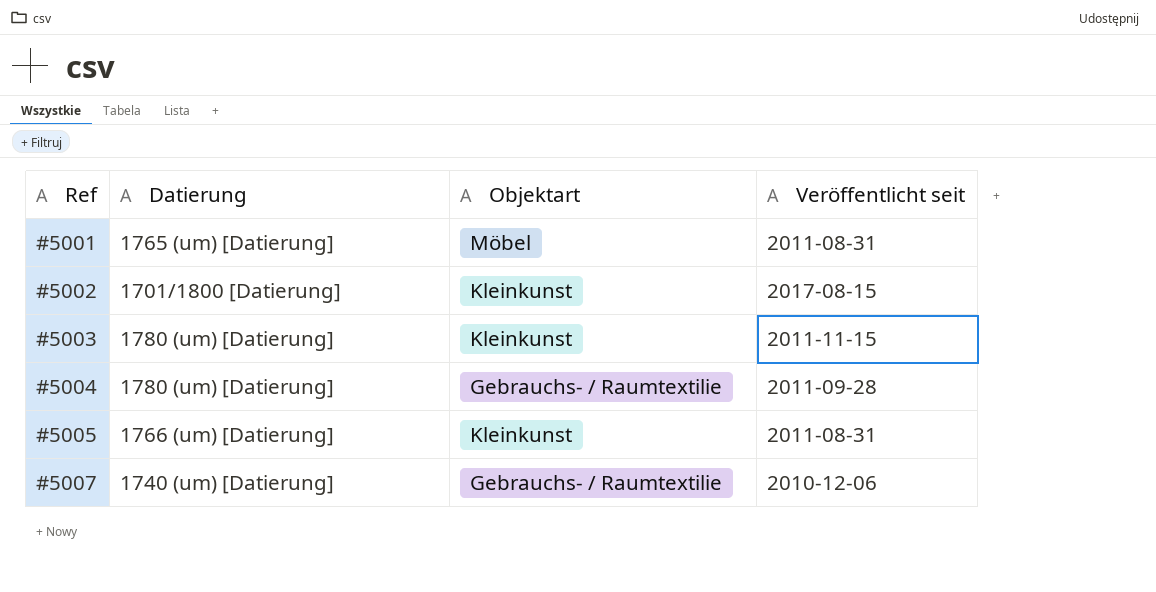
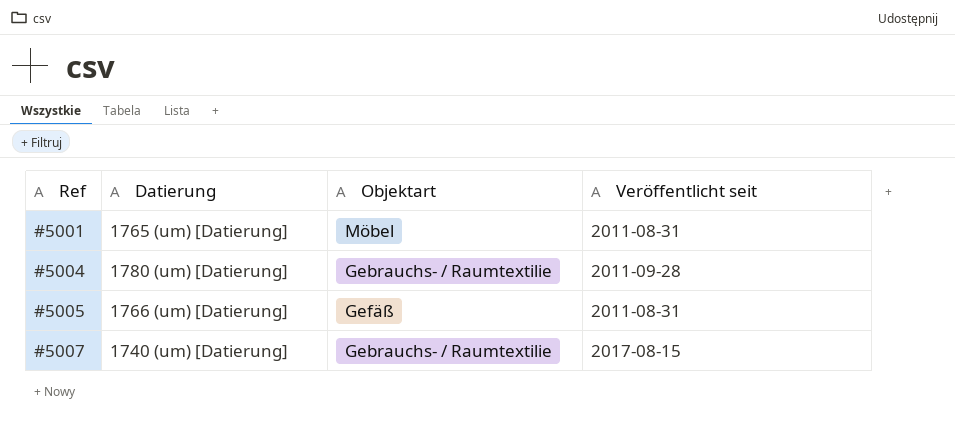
row #5002: 1701/1800 [Datierung] | Kleinkunst | 2017-08-15 -> none
row #5003: 1780 (um) [Datierung] | Kleinkunst | 2011-11-15 -> none
#5005 | Objektart: Kleinkunst -> Gefäß
#5007 | Veröffentlicht seit: 2010-12-06 -> 2017-08-15

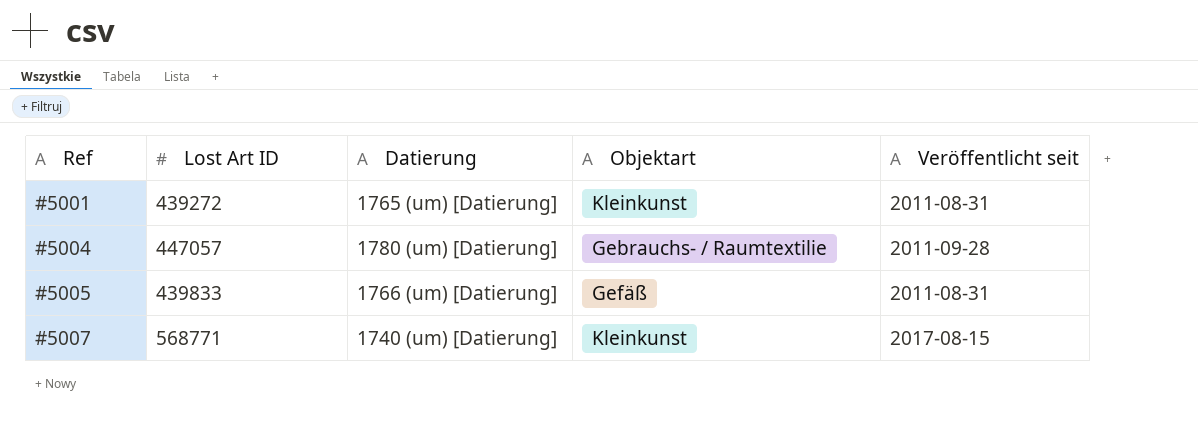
column Lost Art ID | position: none -> 2
#5001 | Objektart: Möbel -> Kleinkunst
#5007 | Objektart: Gebrauchs- / Raumtextilie -> Kleinkunst

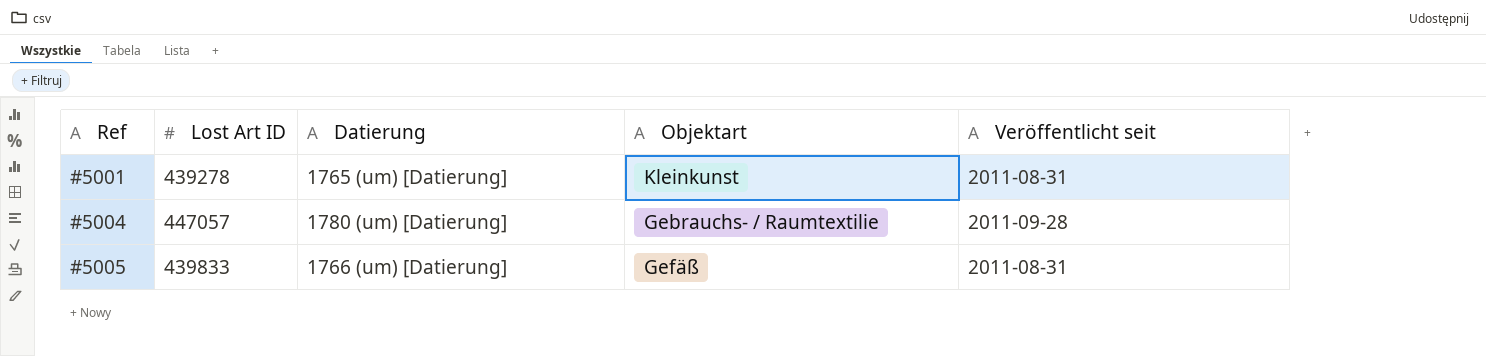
row #5007: 568771 | 1740 (um) [Datierung] | Kleinkunst | 2017-08-15 -> none
#5001 | Lost Art ID: 439272 -> 439278

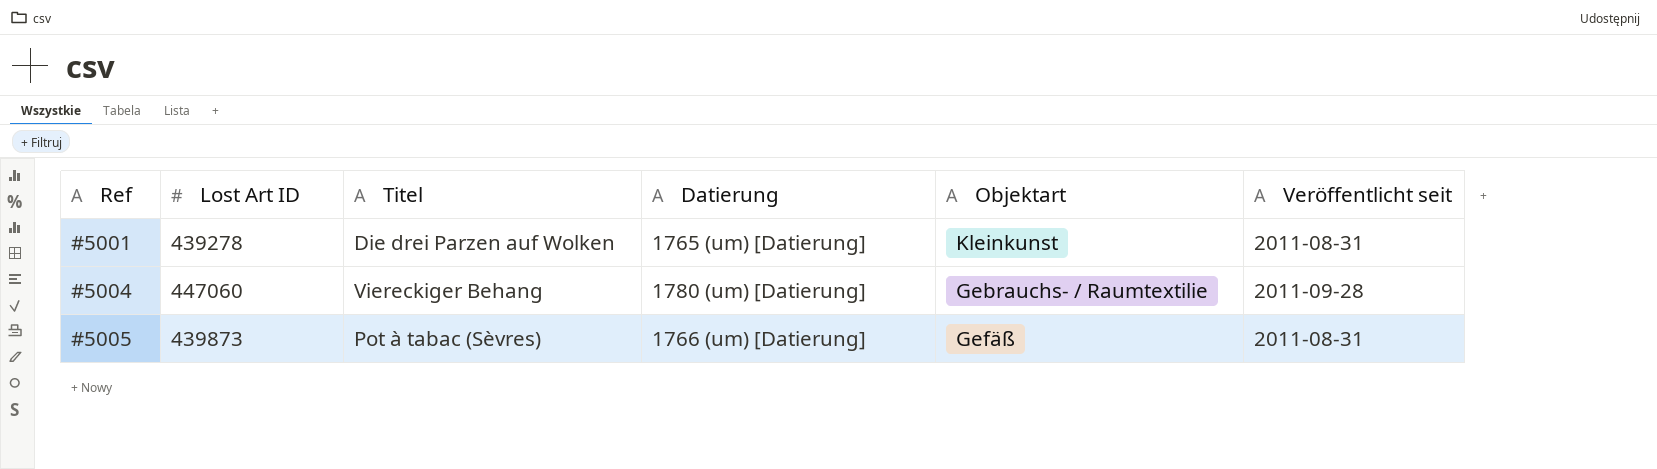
column Titel | position: none -> 3
#5004 | Lost Art ID: 447057 -> 447060
#5005 | Lost Art ID: 439833 -> 439873

